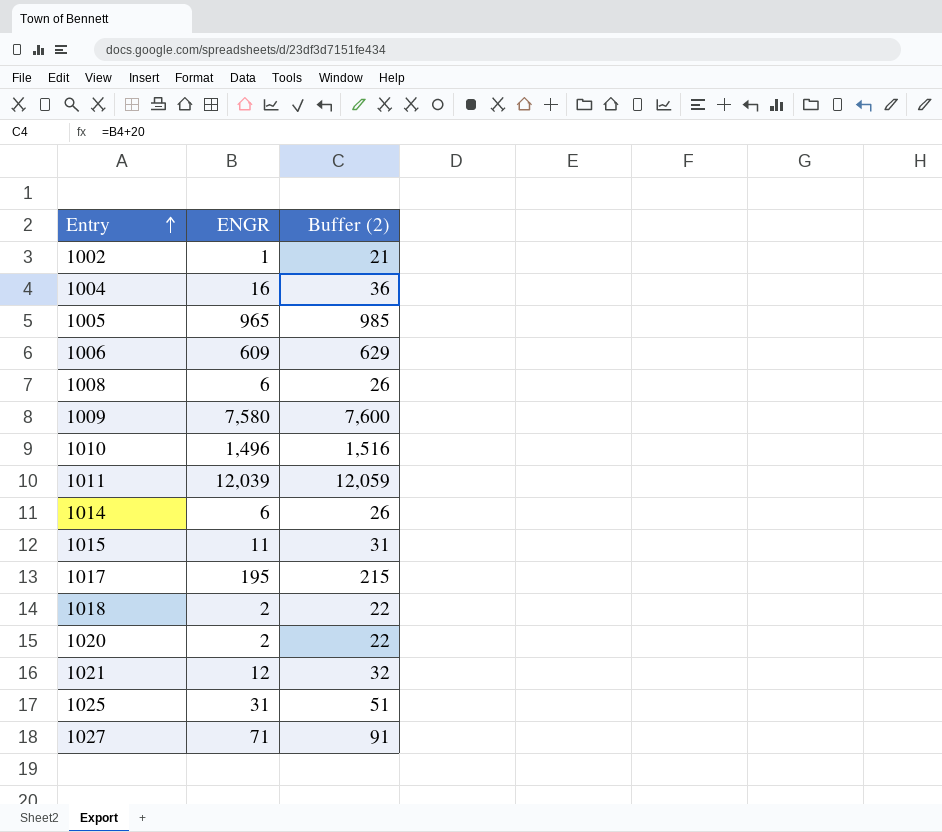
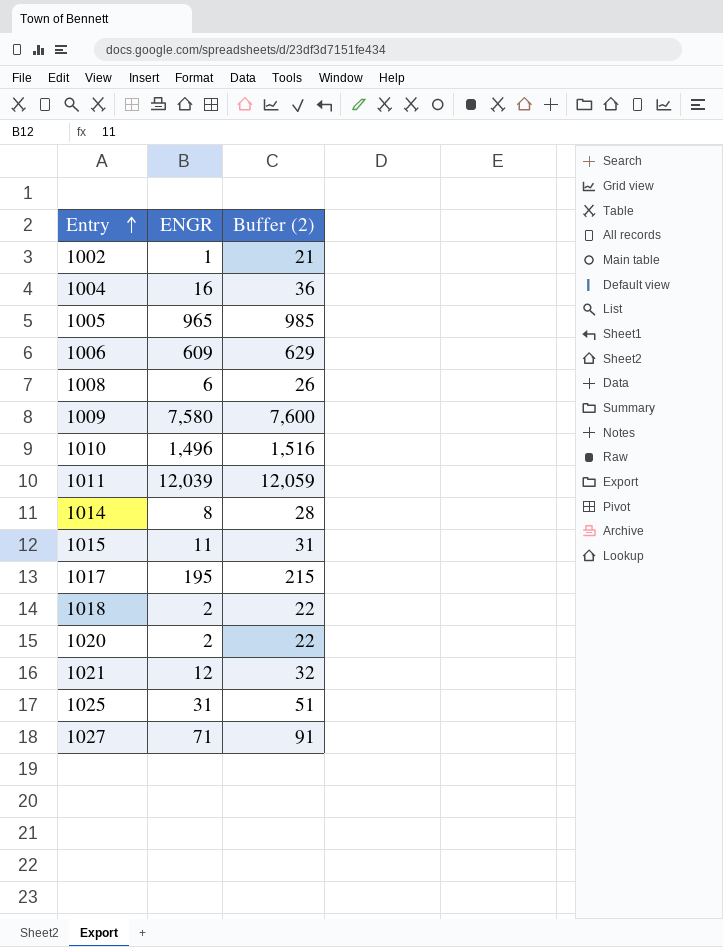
1014 | ENGR: 6 -> 8
1014 | Buffer (2): 26 -> 28

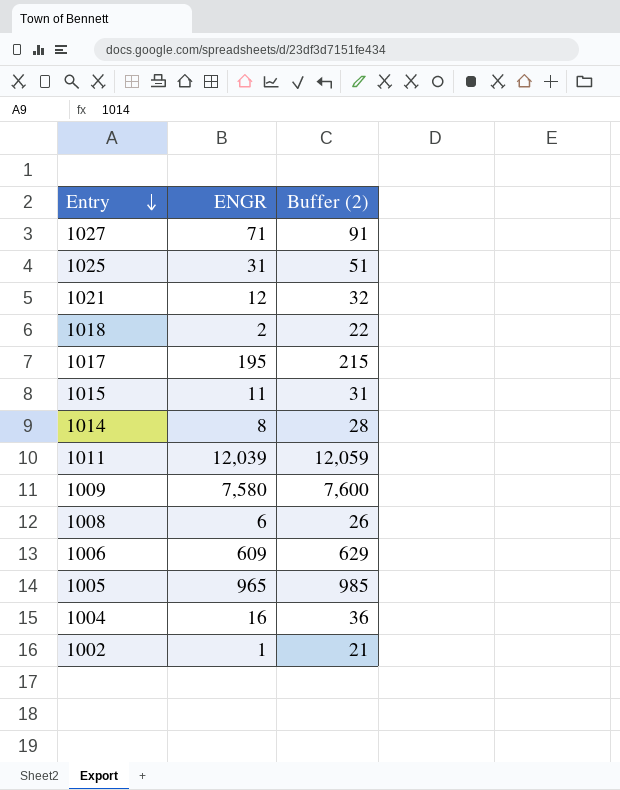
row order: Entry ascending -> Entry descending
row 1010: 1,496 | 1,516 -> none
row 1020: 2 | 22 -> none

